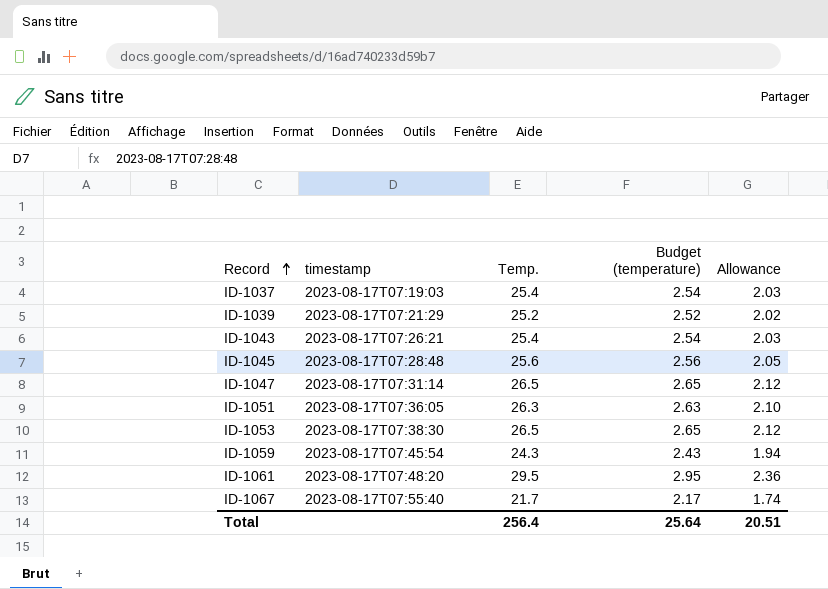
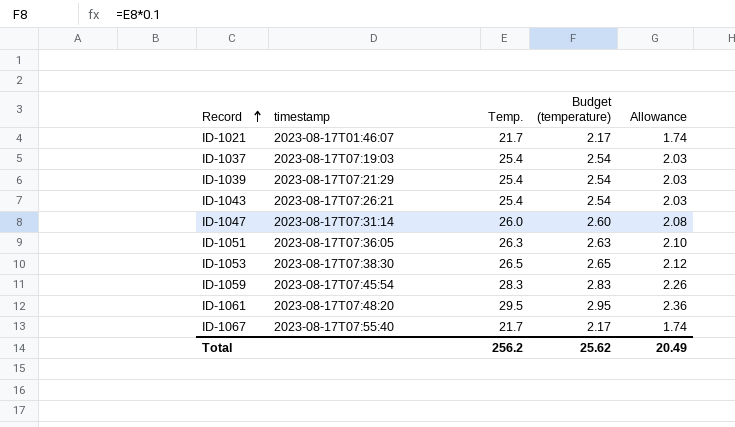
row ID-1045: 2023-08-17T07:28:48 | 25.6 | 2.56 | 2.05 -> none
row ID-1021: none -> 2023-08-17T01:46:07 | 21.7 | 2.17 | 1.74
ID-1039 | Temp.: 25.2 -> 25.4
ID-1039 | Budget (temperature): 2.52 -> 2.54
ID-1039 | Allowance: 2.02 -> 2.03
ID-1047 | Temp.: 26.5 -> 26.0
ID-1047 | Budget (temperature): 2.65 -> 2.60
ID-1047 | Allowance: 2.12 -> 2.08
ID-1059 | Temp.: 24.3 -> 28.3
ID-1059 | Budget (temperature): 2.43 -> 2.83
ID-1059 | Allowance: 1.94 -> 2.26
Total | Temp.: 256.4 -> 256.2
Total | Budget (temperature): 25.64 -> 25.62
Total | Allowance: 20.51 -> 20.49

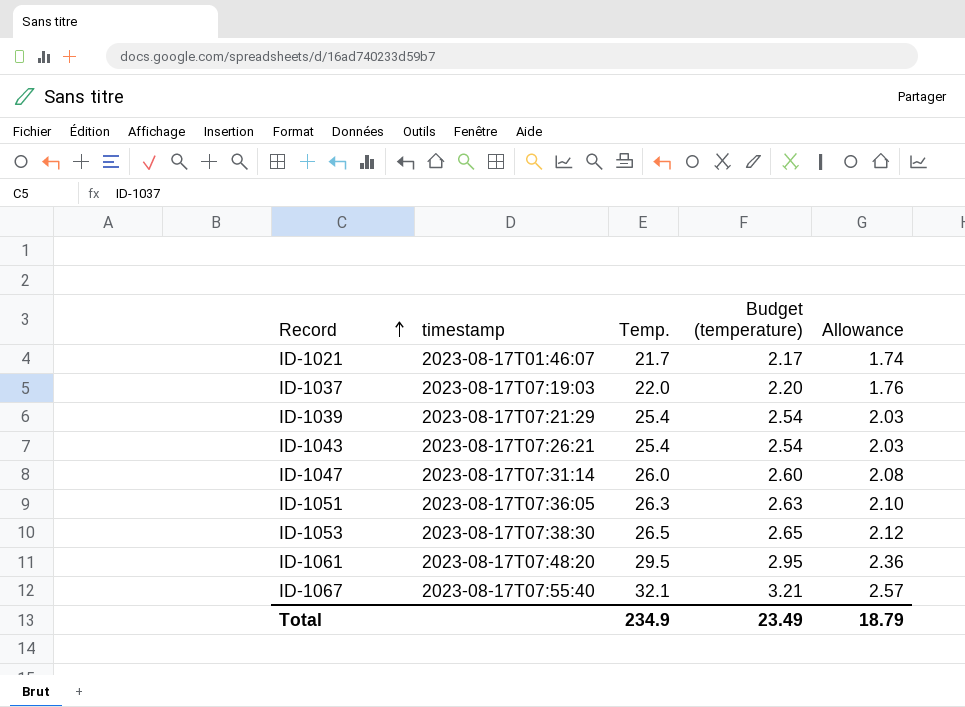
row ID-1059: 2023-08-17T07:45:54 | 28.3 | 2.83 | 2.26 -> none
ID-1037 | Temp.: 25.4 -> 22.0
ID-1037 | Budget (temperature): 2.54 -> 2.20
ID-1037 | Allowance: 2.03 -> 1.76
ID-1067 | Temp.: 21.7 -> 32.1
ID-1067 | Budget (temperature): 2.17 -> 3.21
ID-1067 | Allowance: 1.74 -> 2.57
Total | Temp.: 256.2 -> 234.9
Total | Budget (temperature): 25.62 -> 23.49
Total | Allowance: 20.49 -> 18.79

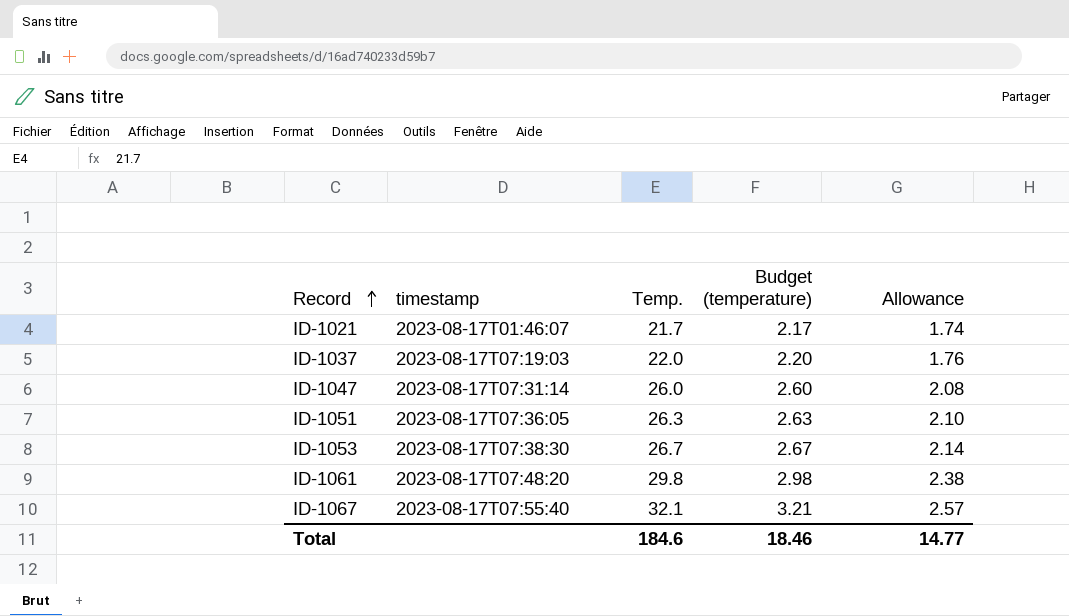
row ID-1039: 2023-08-17T07:21:29 | 25.4 | 2.54 | 2.03 -> none
row ID-1043: 2023-08-17T07:26:21 | 25.4 | 2.54 | 2.03 -> none
ID-1053 | Temp.: 26.5 -> 26.7
ID-1053 | Budget (temperature): 2.65 -> 2.67
ID-1053 | Allowance: 2.12 -> 2.14
ID-1061 | Temp.: 29.5 -> 29.8
ID-1061 | Budget (temperature): 2.95 -> 2.98
ID-1061 | Allowance: 2.36 -> 2.38
Total | Temp.: 234.9 -> 184.6
Total | Budget (temperature): 23.49 -> 18.46
Total | Allowance: 18.79 -> 14.77

